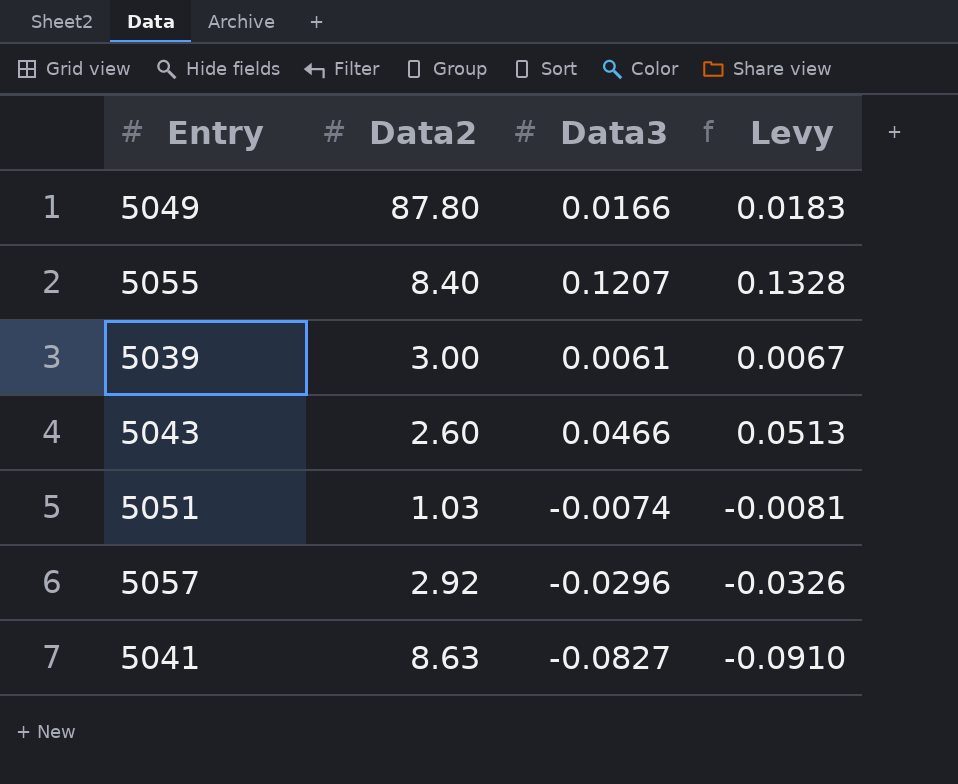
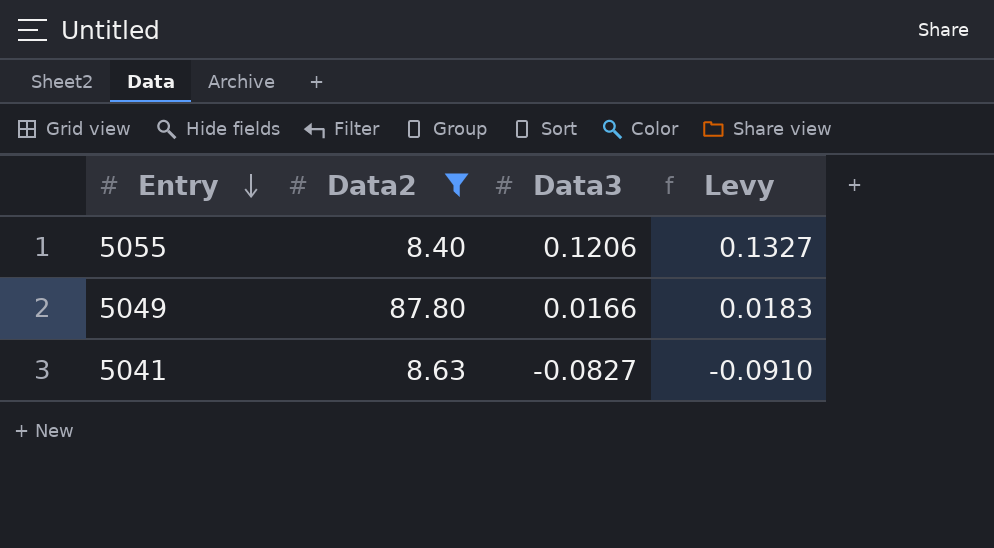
filter: none -> Data2 >= 8.40
row order: none -> Entry descending
5055 | Data3: 0.1207 -> 0.1206
5055 | Levy: 0.1328 -> 0.1327

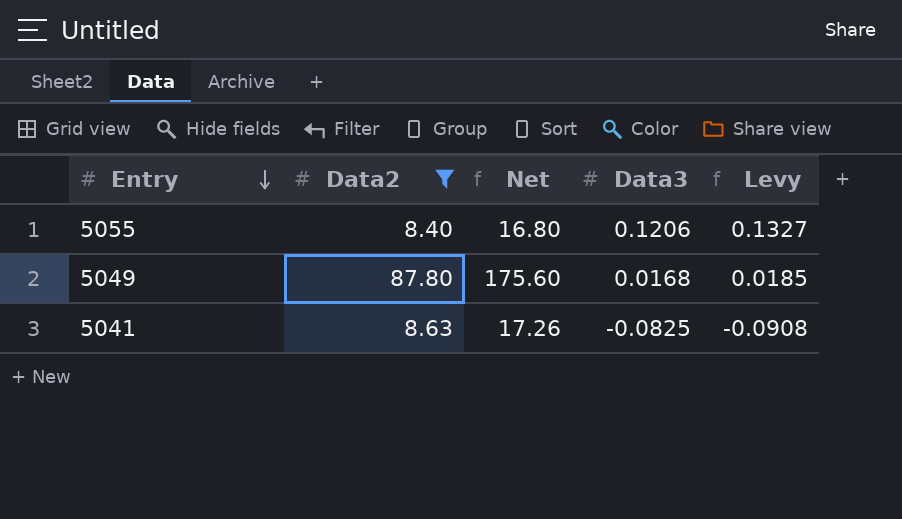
column Net | formula: none -> [Data2] * 2
5049 | Data3: 0.0166 -> 0.0168
5049 | Levy: 0.0183 -> 0.0185
5041 | Data3: -0.0827 -> -0.0825
5041 | Levy: -0.0910 -> -0.0908

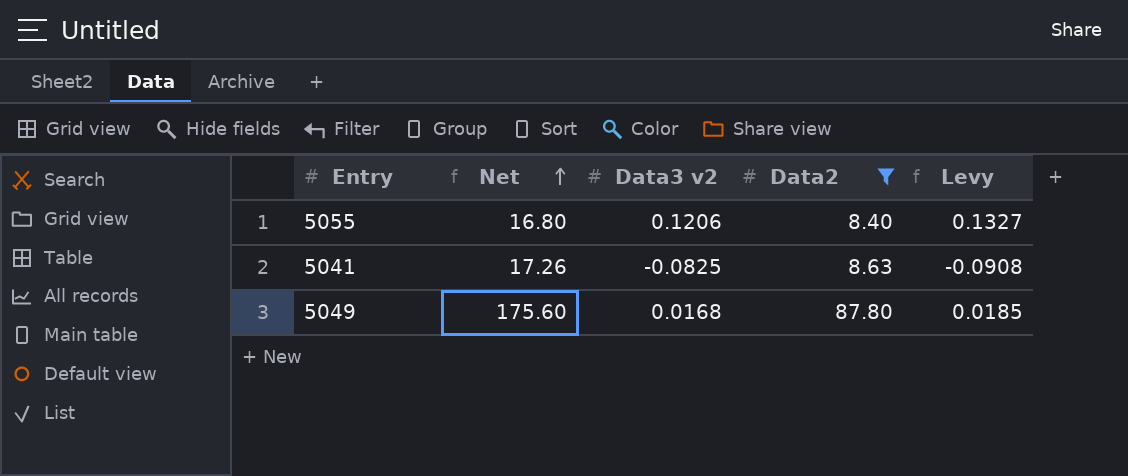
row order: Entry descending -> Net ascending
column name: Data3 -> Data3 v2
column Data2 | position: 2 -> 4

